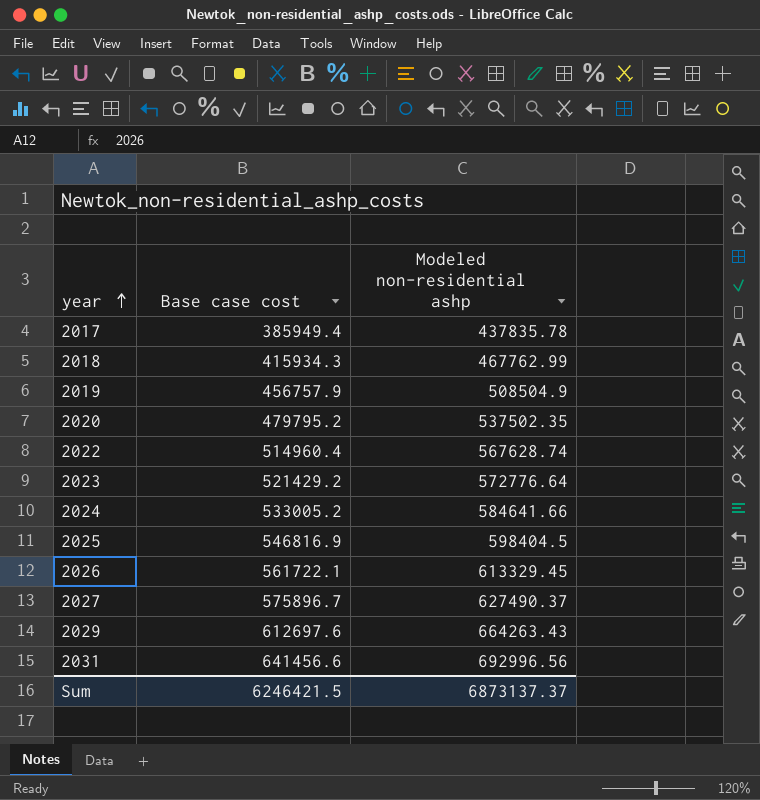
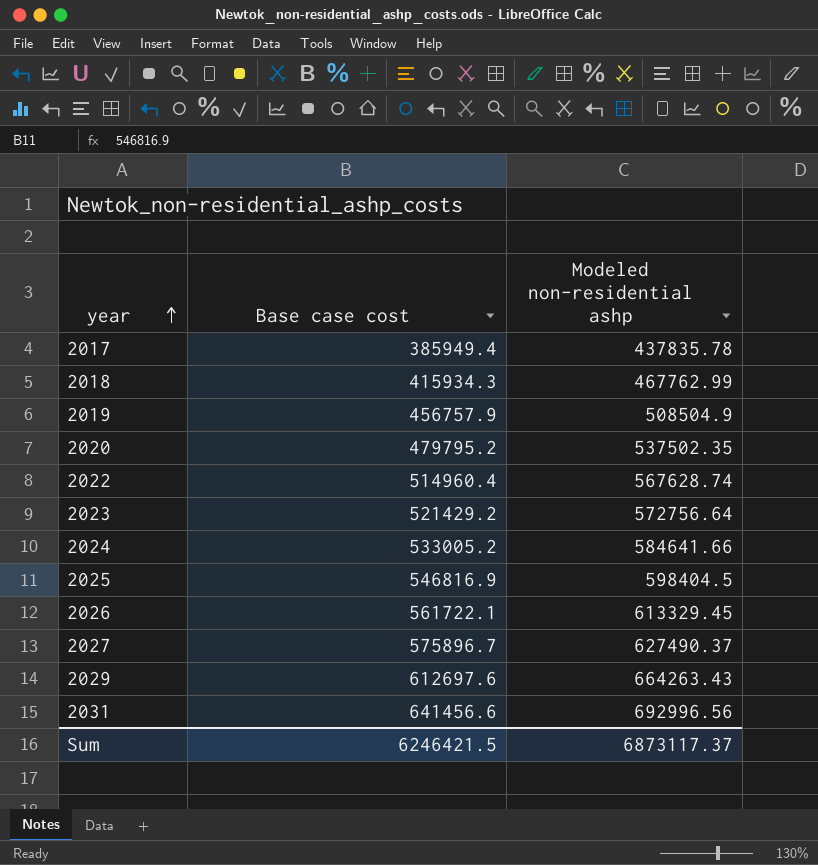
2023 | Modeled non-residential ashp: 572776.64 -> 572756.64
Sum | Modeled non-residential ashp: 6873137.37 -> 6873117.37

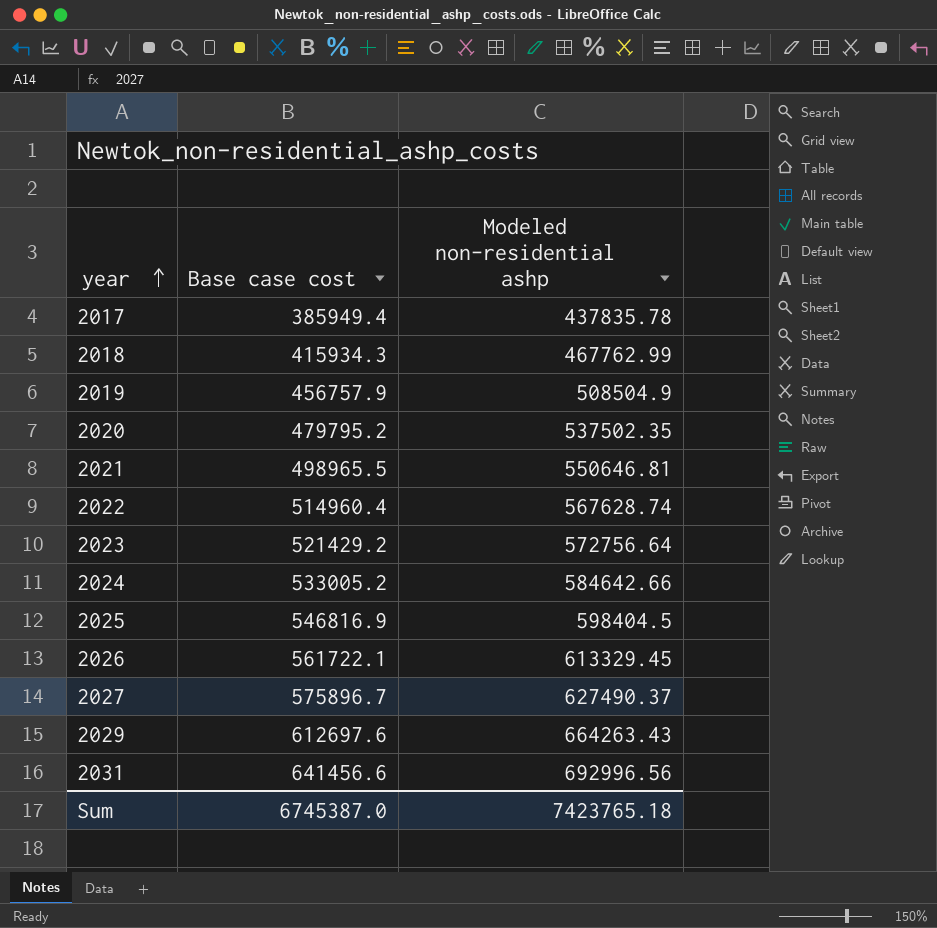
row 2021: none -> 498965.5 | 550646.81
2024 | Modeled non-residential ashp: 584641.66 -> 584642.66
Sum | Base case cost: 6246421.5 -> 6745387.0
Sum | Modeled non-residential ashp: 6873117.37 -> 7423765.18

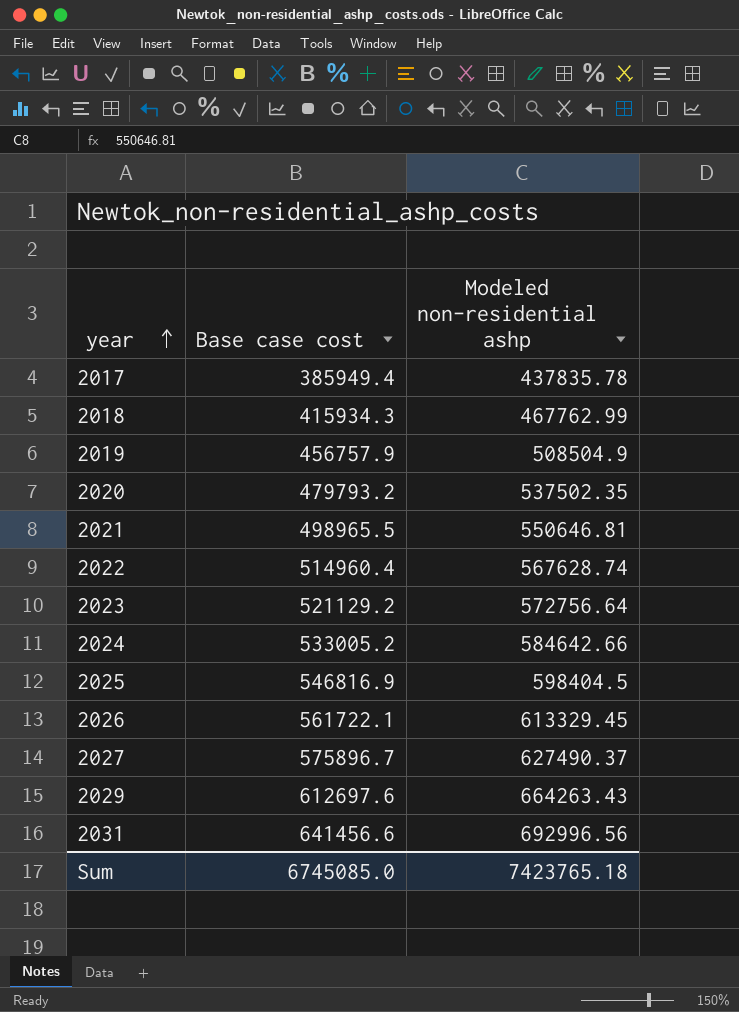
2020 | Base case cost: 479795.2 -> 479793.2
2023 | Base case cost: 521429.2 -> 521129.2
Sum | Base case cost: 6745387.0 -> 6745085.0

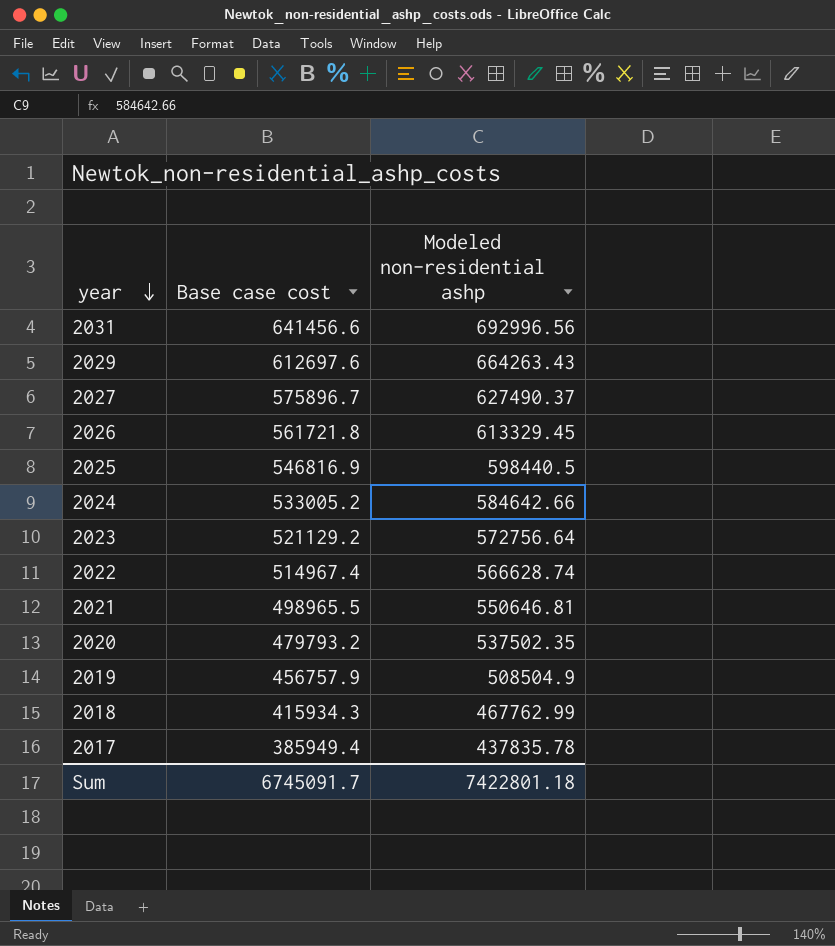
row order: year ascending -> year descending
2026 | Base case cost: 561722.1 -> 561721.8
2025 | Modeled non-residential ashp: 598404.5 -> 598440.5
2022 | Base case cost: 514960.4 -> 514967.4
2022 | Modeled non-residential ashp: 567628.74 -> 566628.74
Sum | Base case cost: 6745085.0 -> 6745091.7
Sum | Modeled non-residential ashp: 7423765.18 -> 7422801.18

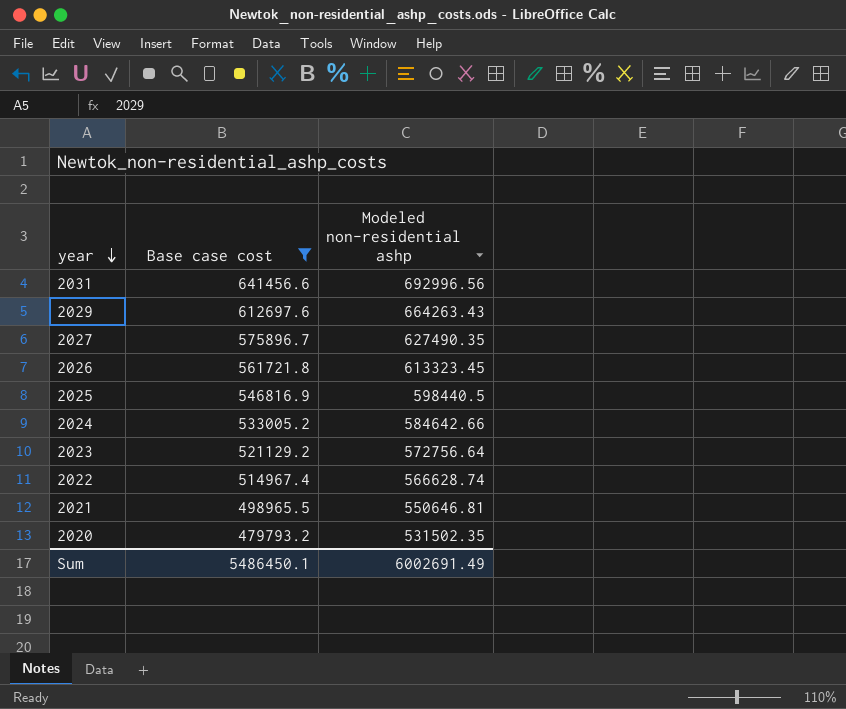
filter: none -> Base case cost >= 479793.2
2027 | Modeled non-residential ashp: 627490.37 -> 627490.35
2026 | Modeled non-residential ashp: 613329.45 -> 613323.45
2020 | Modeled non-residential ashp: 537502.35 -> 531502.35
Sum | Base case cost: 6745091.7 -> 5486450.1
Sum | Modeled non-residential ashp: 7422801.18 -> 6002691.49

